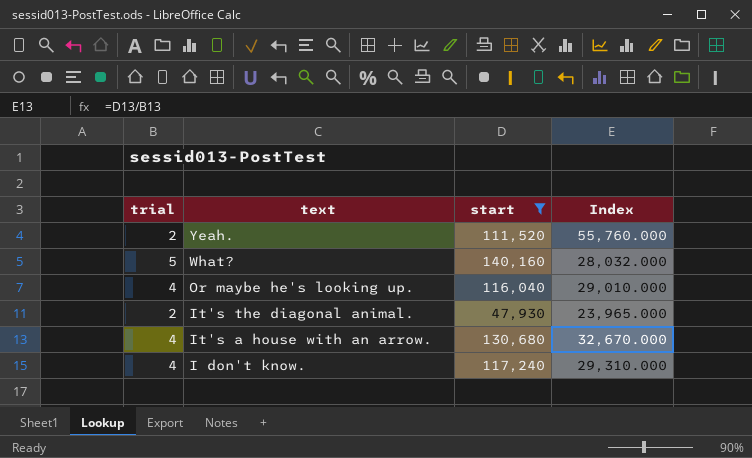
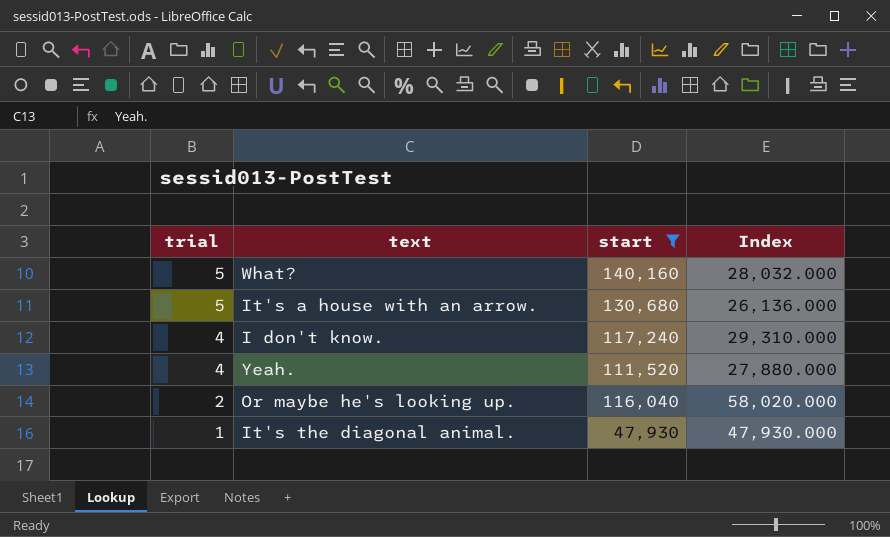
row order: text descending -> trial descending
It's a house with an arrow. | trial: 4 -> 5
It's a house with an arrow. | Index: 32,670.000 -> 26,136.000
Yeah. | trial: 2 -> 4
Yeah. | Index: 55,760.000 -> 27,880.000
Or maybe he's looking up. | trial: 4 -> 2
Or maybe he's looking up. | Index: 29,010.000 -> 58,020.000
It's the diagonal animal. | trial: 2 -> 1
It's the diagonal animal. | Index: 23,965.000 -> 47,930.000

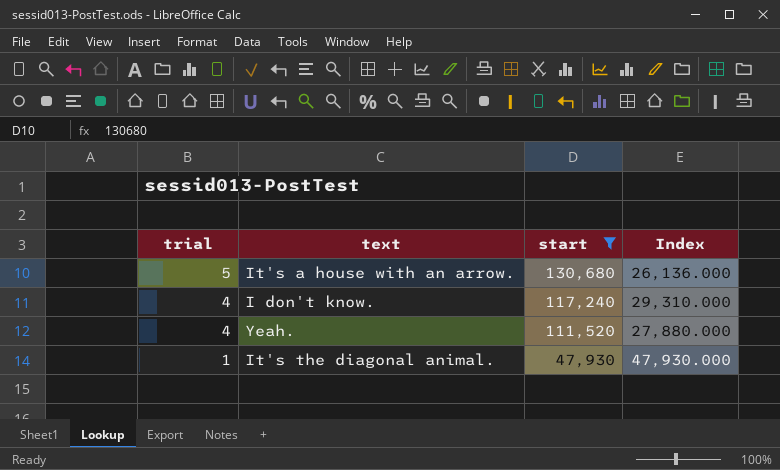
row What?: 5 | 140,160 | 28,032.000 -> none
row Or maybe he's looking up.: 2 | 116,040 | 58,020.000 -> none

